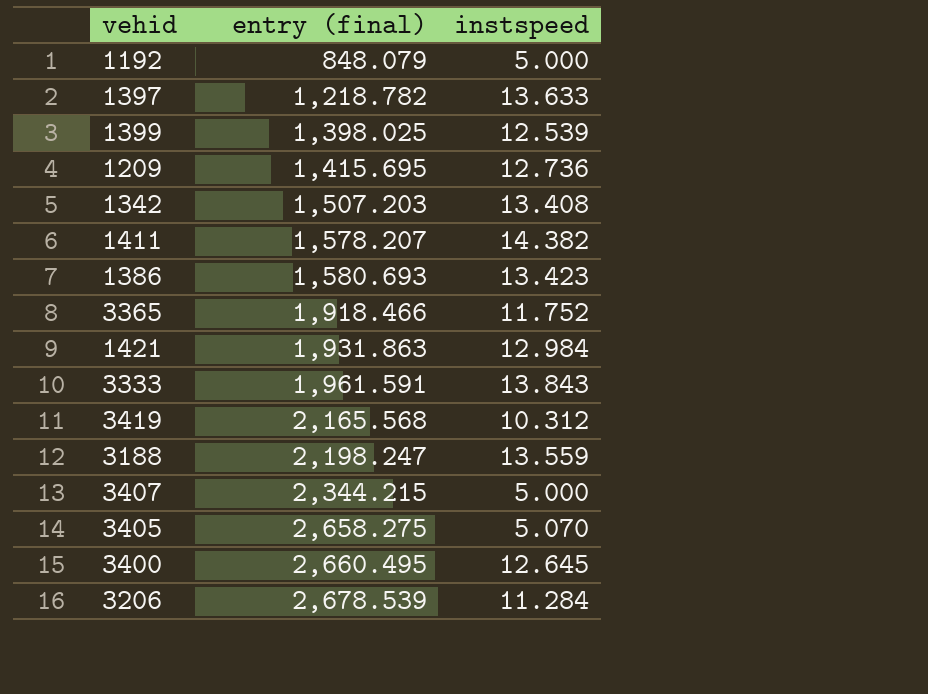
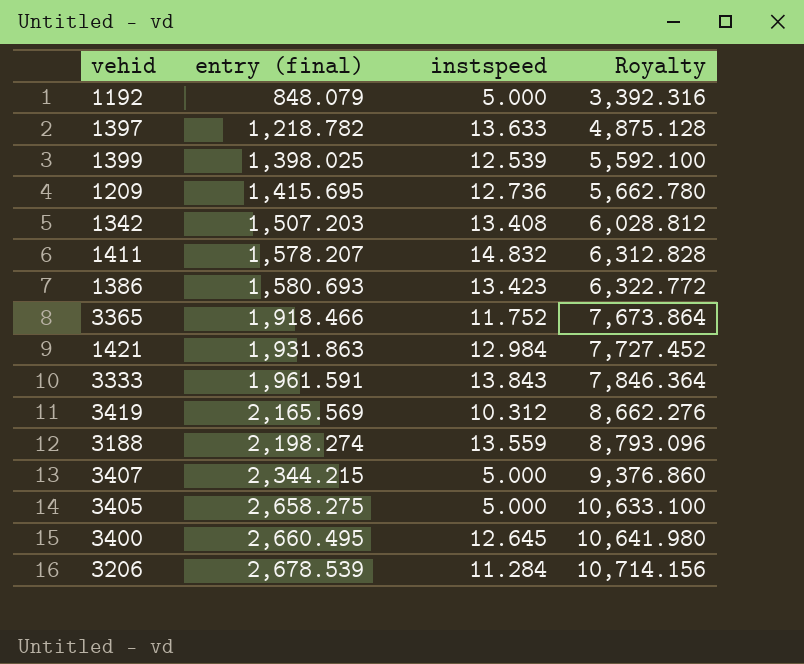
column Royalty | formula: none -> [entry (final)] * 4
1411 | instspeed: 14.382 -> 14.832
3419 | entry (final): 2,165.568 -> 2,165.569
3188 | entry (final): 2,198.247 -> 2,198.274
3405 | instspeed: 5.070 -> 5.000

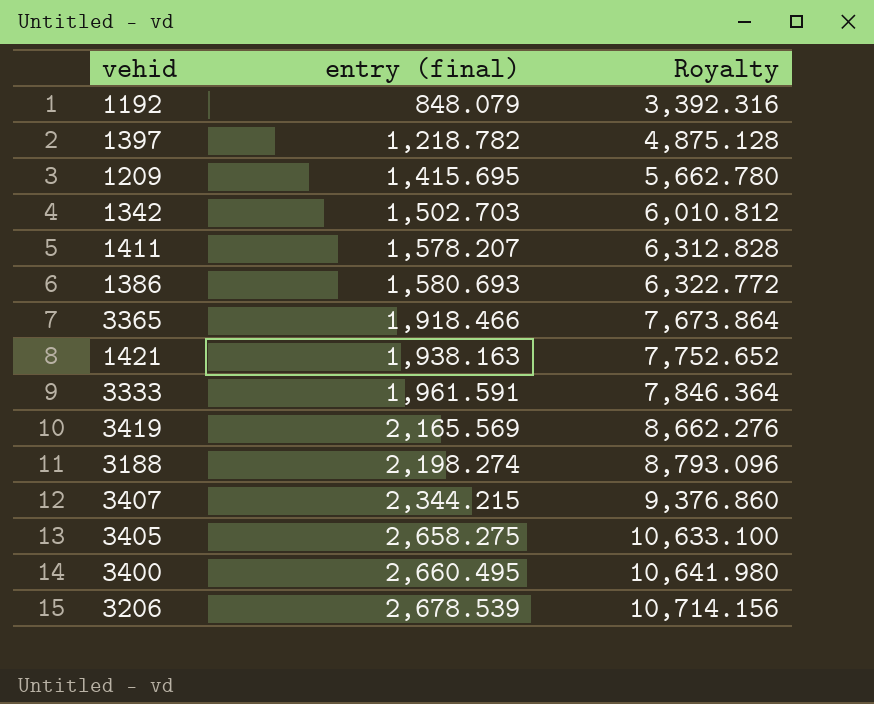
column instspeed | position: 3 -> none
row 1399: 1,398.025 | 12.539 | 5,592.100 -> none
1342 | entry (final): 1,507.203 -> 1,502.703
1342 | Royalty: 6,028.812 -> 6,010.812
1421 | entry (final): 1,931.863 -> 1,938.163
1421 | Royalty: 7,727.452 -> 7,752.652

